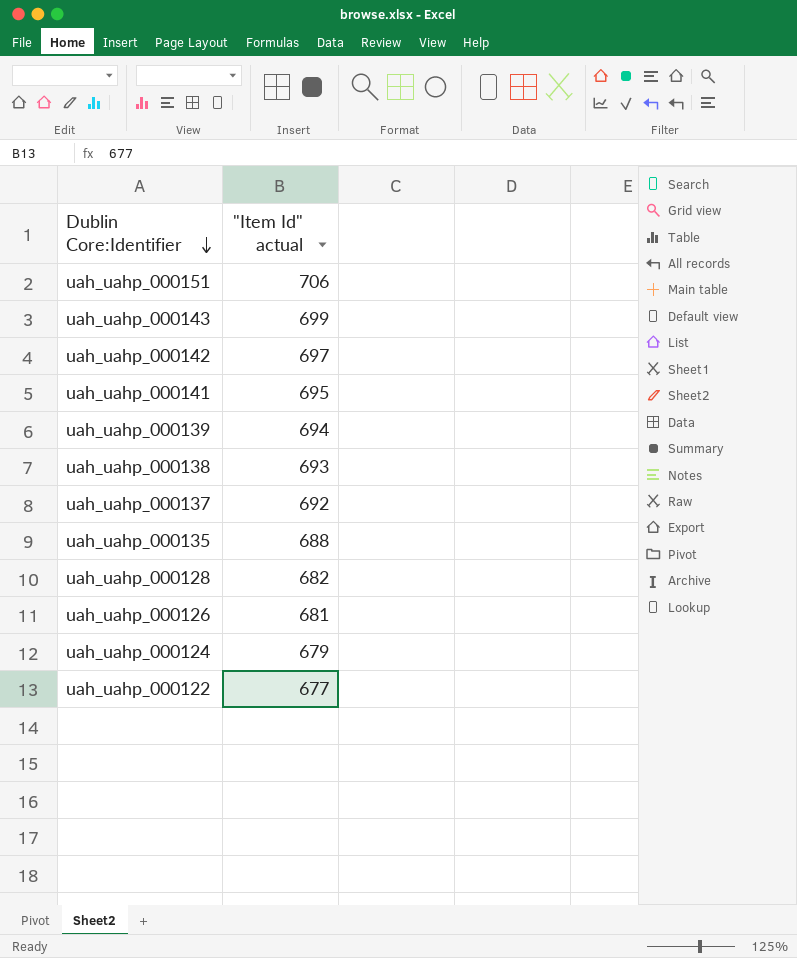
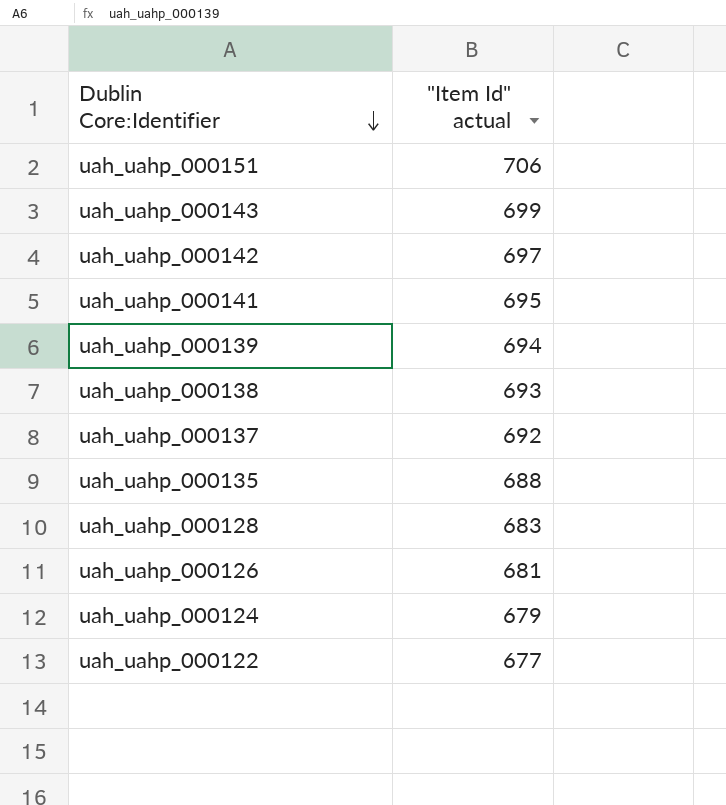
uah_uahp_000128 | "Item Id" actual: 682 -> 683

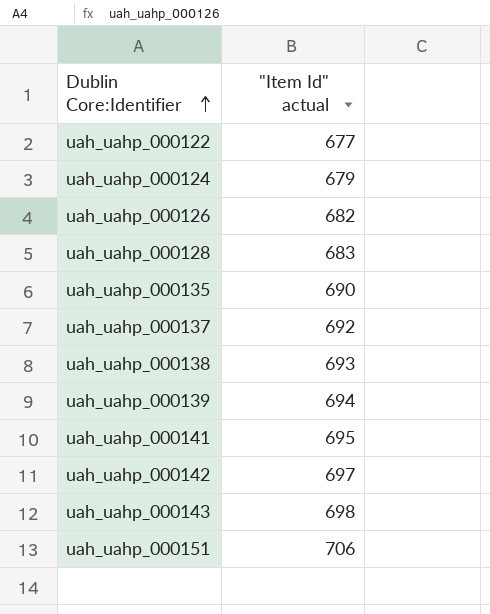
row order: Dublin Core:Identifier descending -> Dublin Core:Identifier ascending
uah_uahp_000126 | "Item Id" actual: 681 -> 682
uah_uahp_000135 | "Item Id" actual: 688 -> 690
uah_uahp_000143 | "Item Id" actual: 699 -> 698

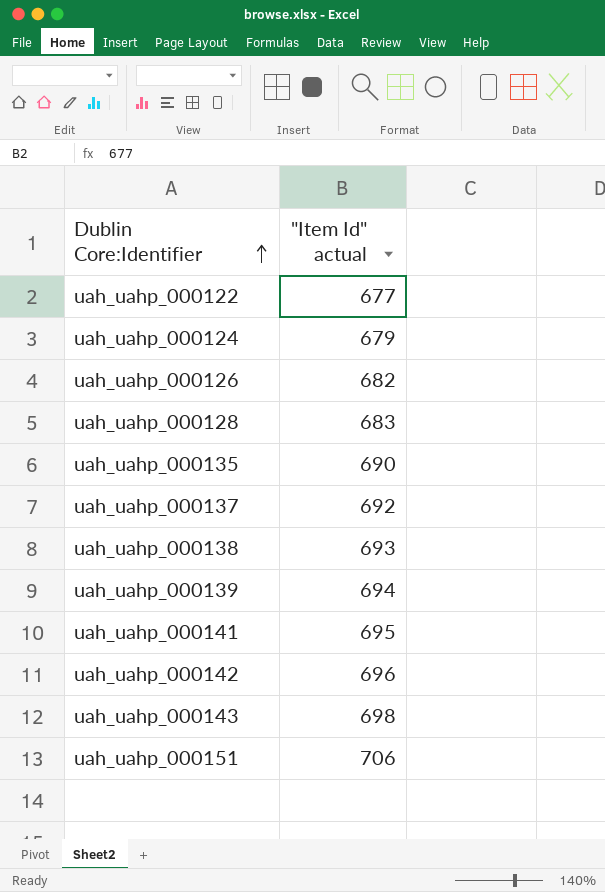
uah_uahp_000142 | "Item Id" actual: 697 -> 696

